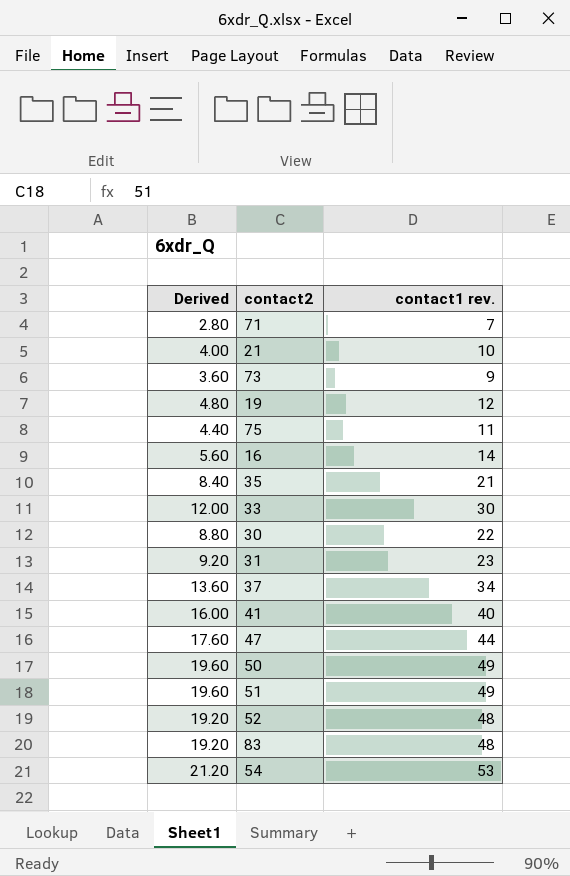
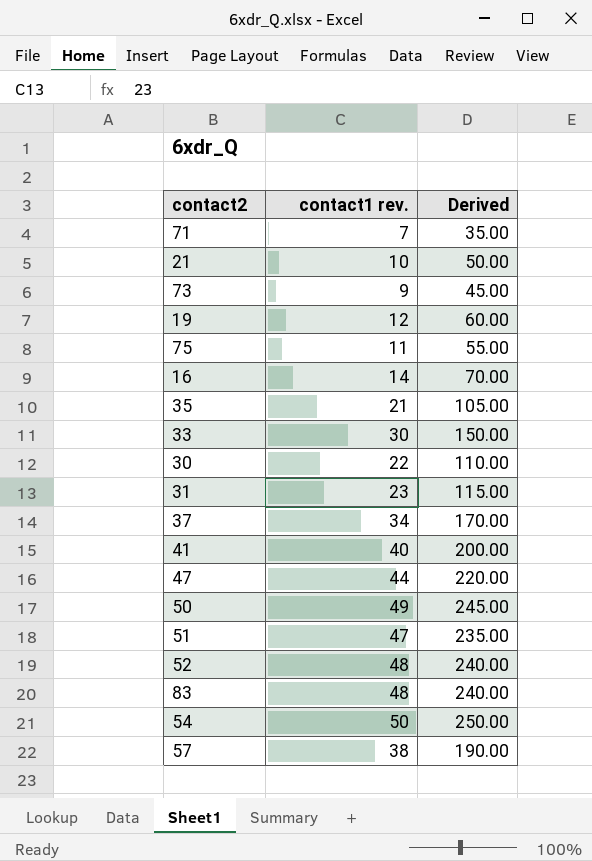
column Derived | formula: [contact1 rev.] * 0.4 -> [contact1 rev.] * 5
column Derived | position: 1 -> 3
51 | contact1 rev.: 49 -> 47
54 | contact1 rev.: 53 -> 50
row 57: none -> 38 | 190.00

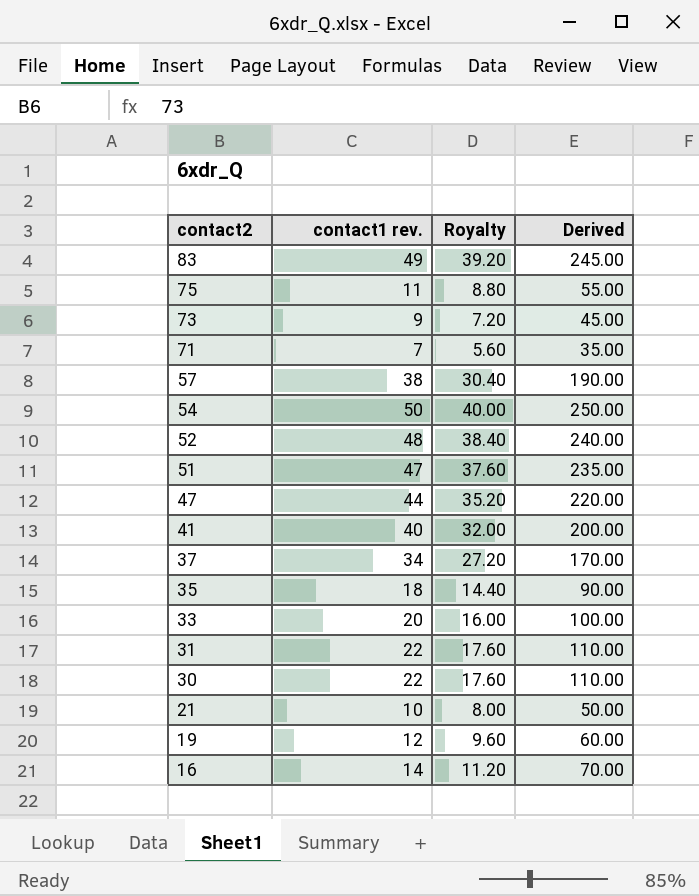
row order: none -> contact2 descending
column Royalty | formula: none -> [contact1 rev.] * 0.8
row 50: 49 | 245.00 -> none
83 | contact1 rev.: 48 -> 49
83 | Derived: 240.00 -> 245.00
35 | contact1 rev.: 21 -> 18
35 | Derived: 105.00 -> 90.00
33 | contact1 rev.: 30 -> 20
33 | Derived: 150.00 -> 100.00
31 | contact1 rev.: 23 -> 22
31 | Derived: 115.00 -> 110.00

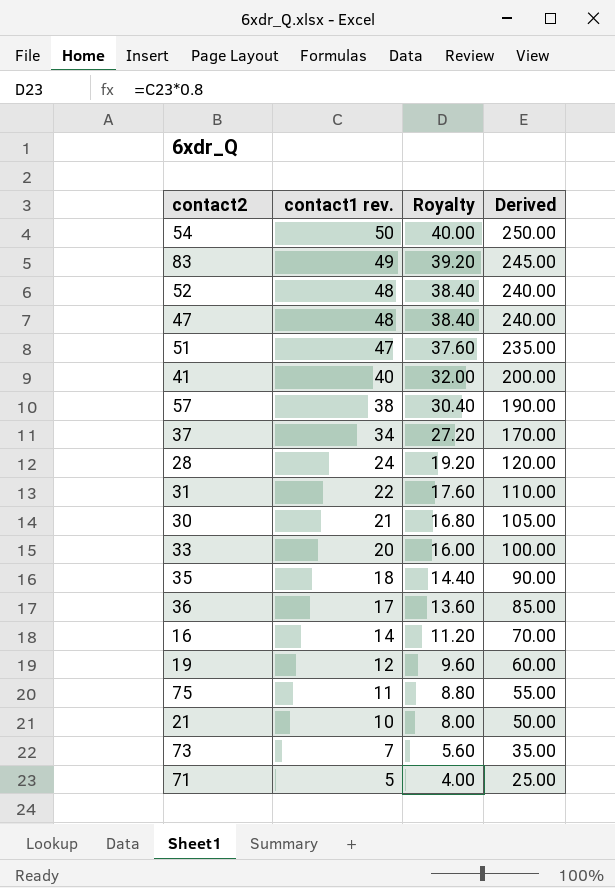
row order: contact2 descending -> contact1 rev. descending
47 | contact1 rev.: 44 -> 48
47 | Royalty: 35.20 -> 38.40
47 | Derived: 220.00 -> 240.00
row 28: none -> 24 | 19.20 | 120.00
30 | contact1 rev.: 22 -> 21
30 | Royalty: 17.60 -> 16.80
30 | Derived: 110.00 -> 105.00
row 36: none -> 17 | 13.60 | 85.00
73 | contact1 rev.: 9 -> 7
73 | Royalty: 7.20 -> 5.60
73 | Derived: 45.00 -> 35.00
71 | contact1 rev.: 7 -> 5
71 | Royalty: 5.60 -> 4.00
71 | Derived: 35.00 -> 25.00

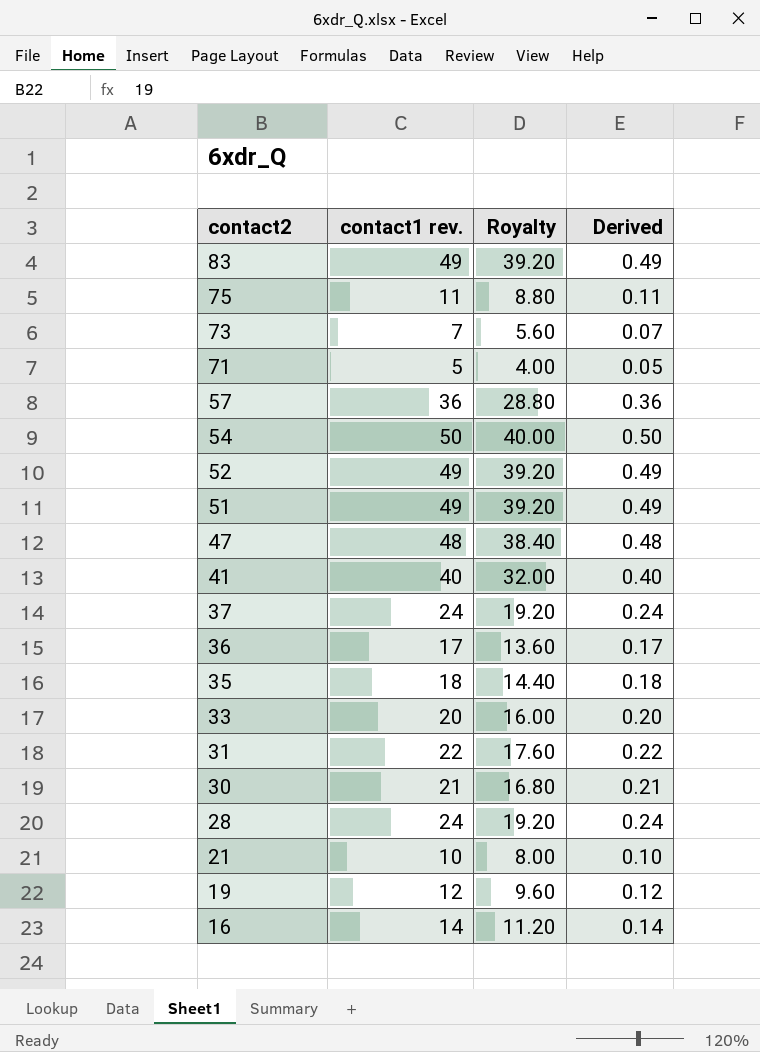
row order: contact1 rev. descending -> contact2 descending
column Derived | formula: [contact1 rev.] * 5 -> [contact1 rev.] * 0.01
57 | contact1 rev.: 38 -> 36
57 | Royalty: 30.40 -> 28.80
52 | contact1 rev.: 48 -> 49
52 | Royalty: 38.40 -> 39.20
51 | contact1 rev.: 47 -> 49
51 | Royalty: 37.60 -> 39.20
37 | contact1 rev.: 34 -> 24
37 | Royalty: 27.20 -> 19.20

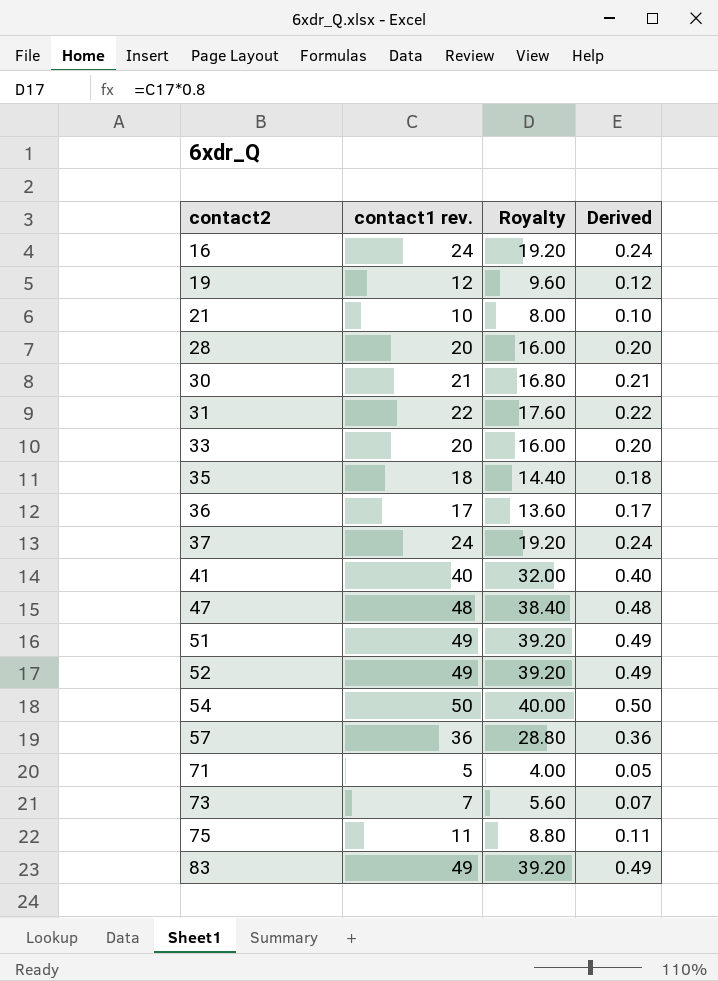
row order: contact2 descending -> contact2 ascending
16 | contact1 rev.: 14 -> 24
16 | Royalty: 11.20 -> 19.20
16 | Derived: 0.14 -> 0.24
28 | contact1 rev.: 24 -> 20
28 | Royalty: 19.20 -> 16.00
28 | Derived: 0.24 -> 0.20

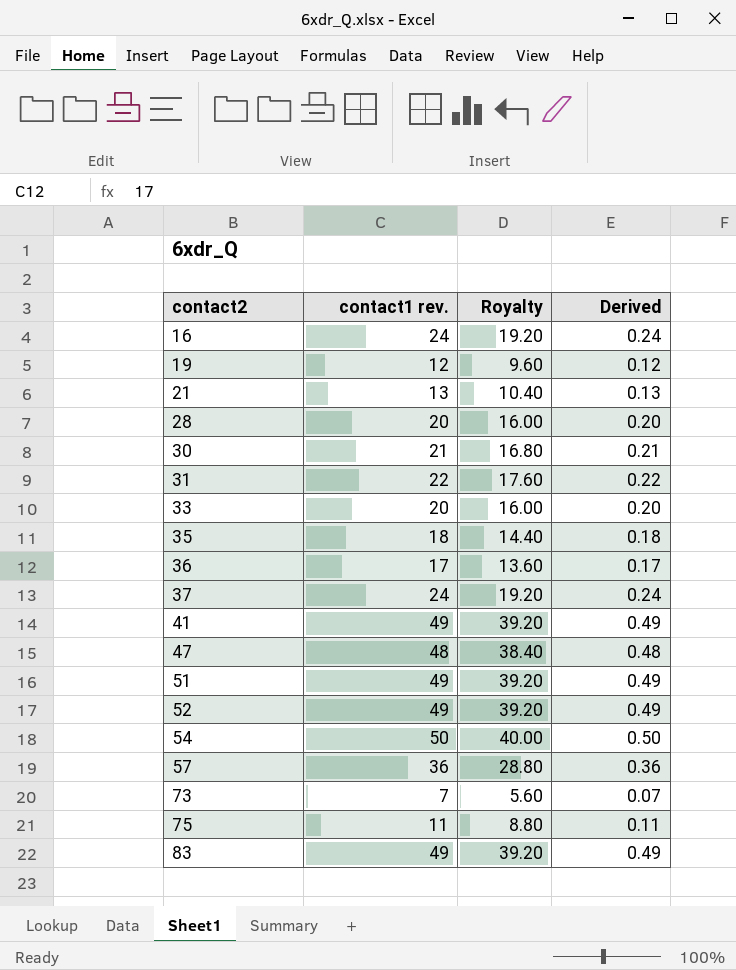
row 71: 5 | 4.00 | 0.05 -> none
21 | contact1 rev.: 10 -> 13
21 | Royalty: 8.00 -> 10.40
21 | Derived: 0.10 -> 0.13
41 | contact1 rev.: 40 -> 49
41 | Royalty: 32.00 -> 39.20
41 | Derived: 0.40 -> 0.49

